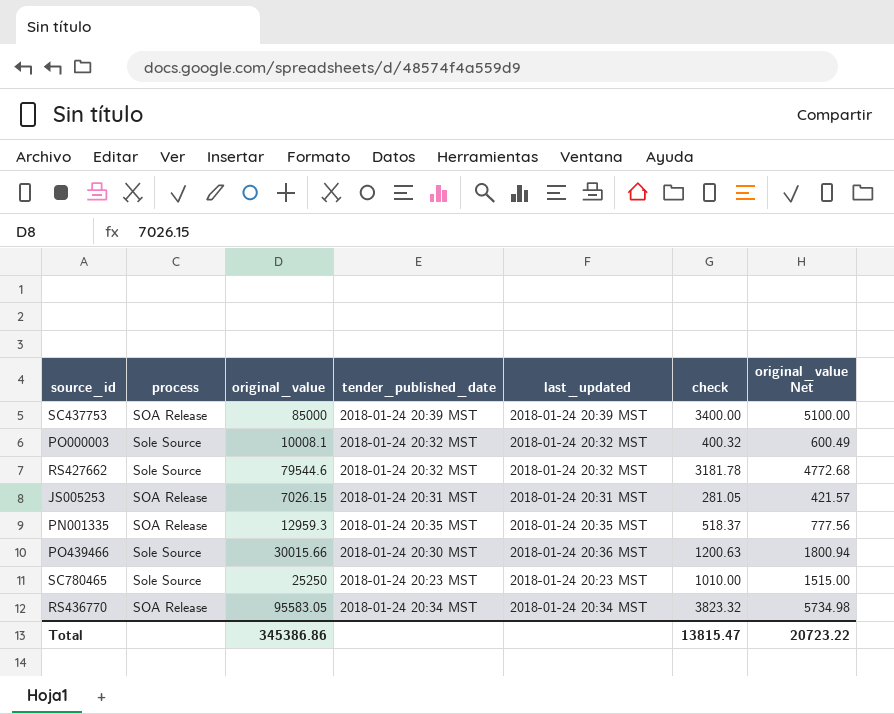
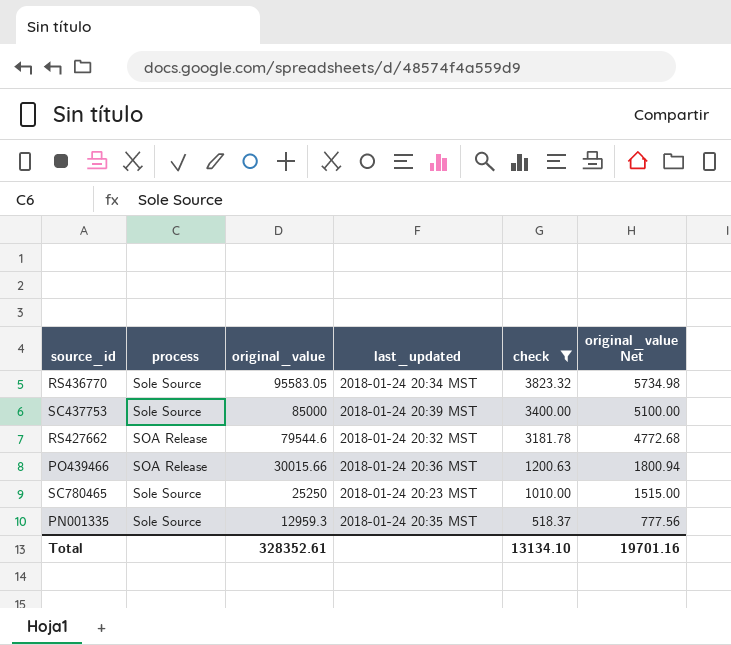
filter: none -> check >= 518.37
row order: none -> original_value descending
column tender_published_date | position: 4 -> none
RS436770 | process: SOA Release -> Sole Source
SC437753 | process: SOA Release -> Sole Source
RS427662 | process: Sole Source -> SOA Release
PO439466 | process: Sole Source -> SOA Release
PN001335 | process: SOA Release -> Sole Source
Total | original_value: 345386.86 -> 328352.61
Total | check: 13815.47 -> 13134.10
Total | original_value Net: 20723.22 -> 19701.16

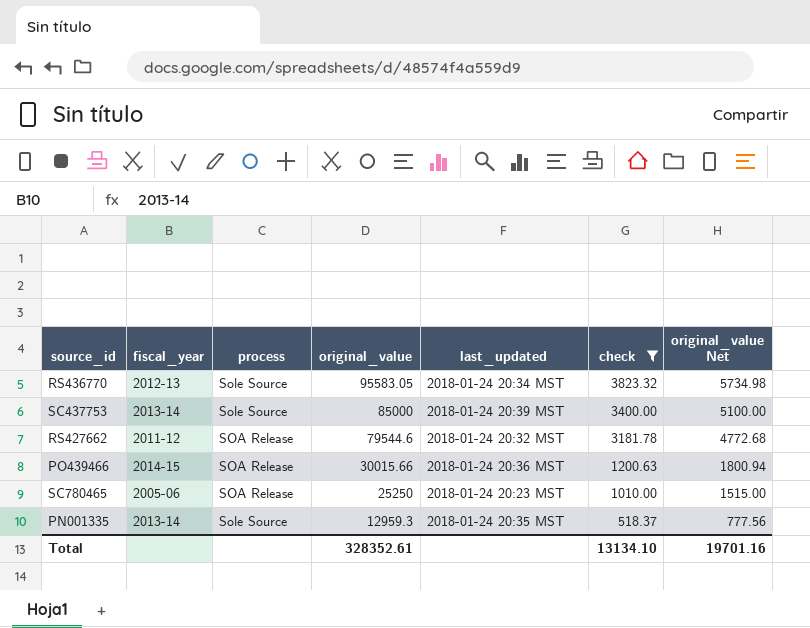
column fiscal_year | position: none -> 2
SC780465 | process: Sole Source -> SOA Release

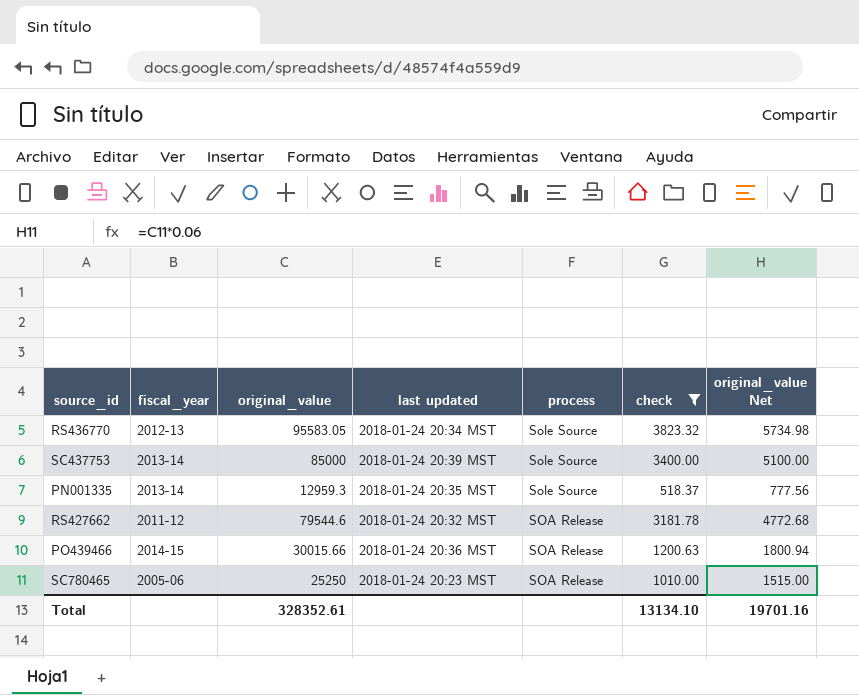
row order: original_value descending -> process descending
column name: last_updated -> last updated
column process | position: 3 -> 5

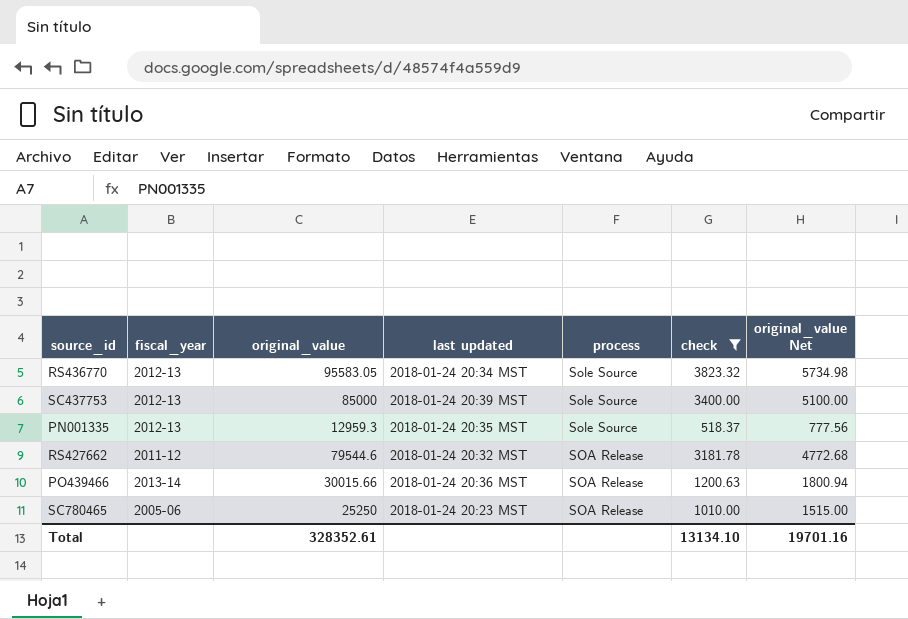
SC437753 | fiscal_year: 2013-14 -> 2012-13
PN001335 | fiscal_year: 2013-14 -> 2012-13
PO439466 | fiscal_year: 2014-15 -> 2013-14

